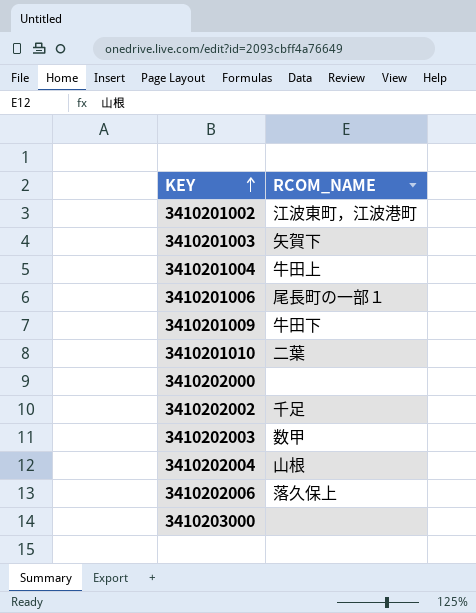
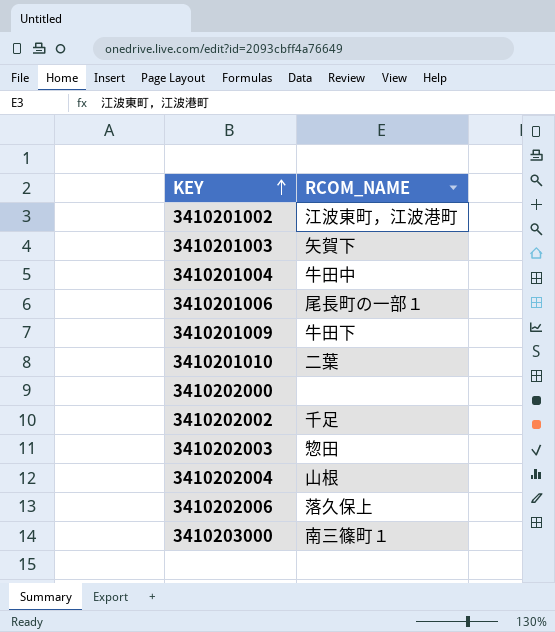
3410201004 | RCOM_NAME: 牛田上 -> 牛田中
3410202003 | RCOM_NAME: 数甲 -> 惣田
3410203000 | RCOM_NAME: none -> 南三篠町１

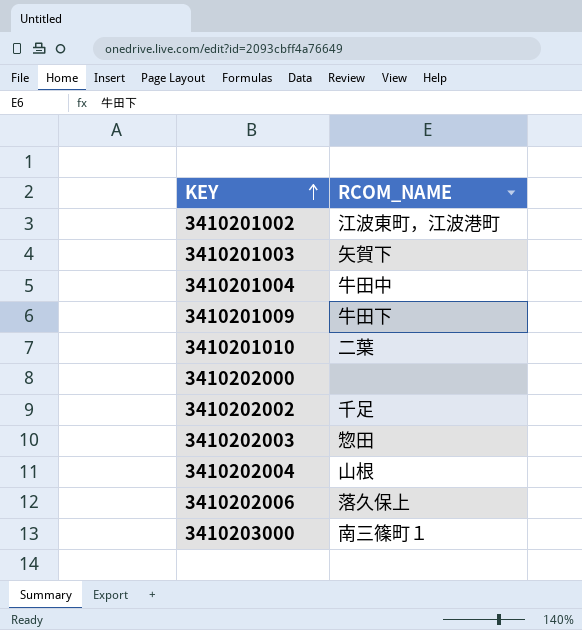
row 3410201006: 尾長町の一部１ -> none

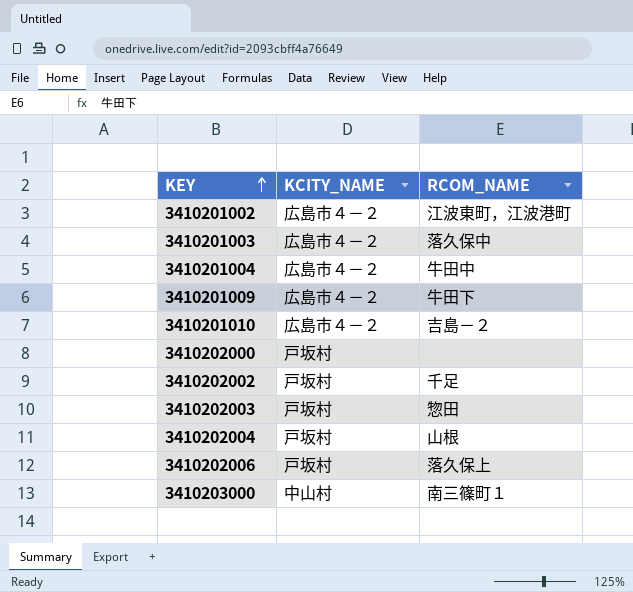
column KCITY_NAME | position: none -> 2
3410201003 | RCOM_NAME: 矢賀下 -> 落久保中
3410201010 | RCOM_NAME: 二葉 -> 吉島－２

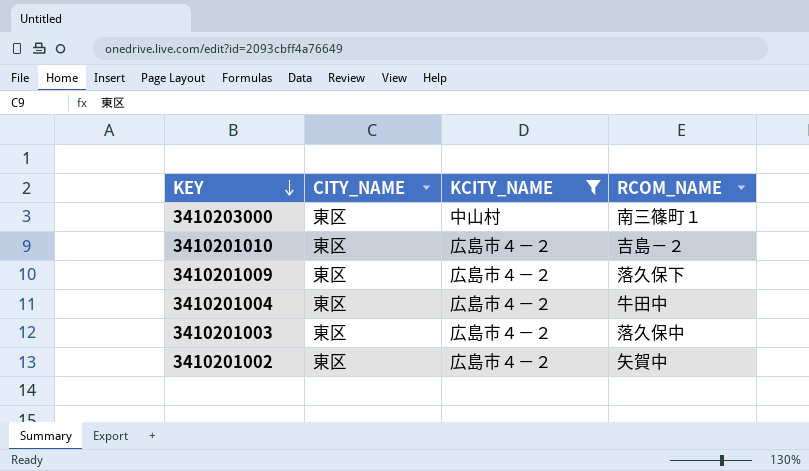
filter: none -> KCITY_NAME != 戸坂村
row order: KEY ascending -> KEY descending
column CITY_NAME | position: none -> 2
3410201009 | RCOM_NAME: 牛田下 -> 落久保下
3410201002 | RCOM_NAME: 江波東町，江波港町 -> 矢賀中

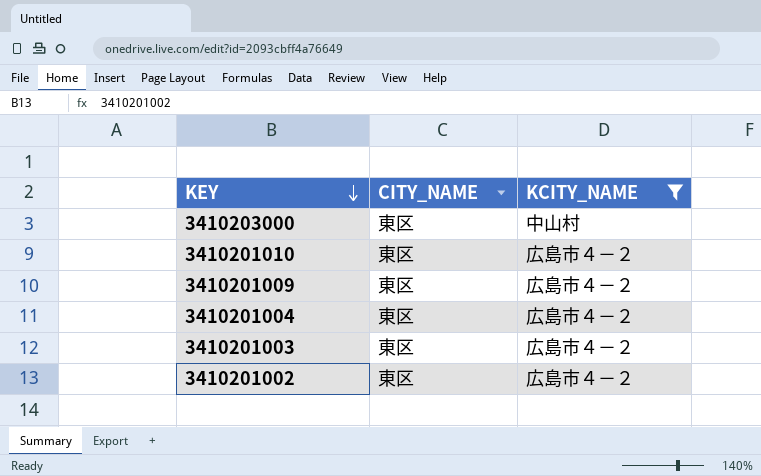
column RCOM_NAME | position: 4 -> none

